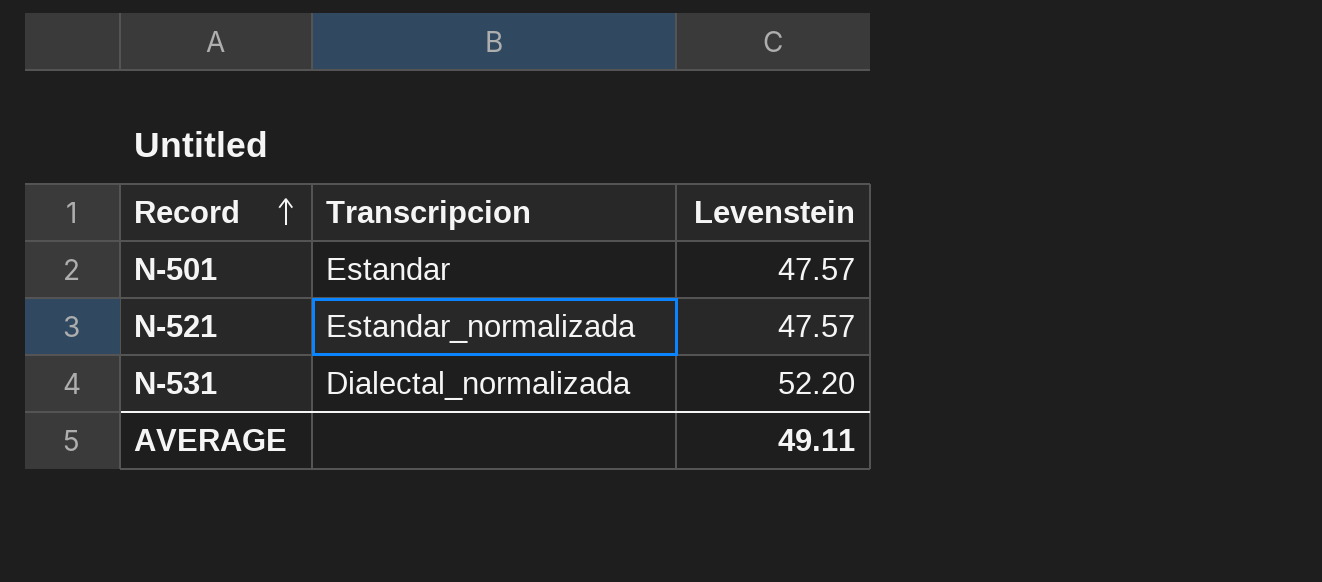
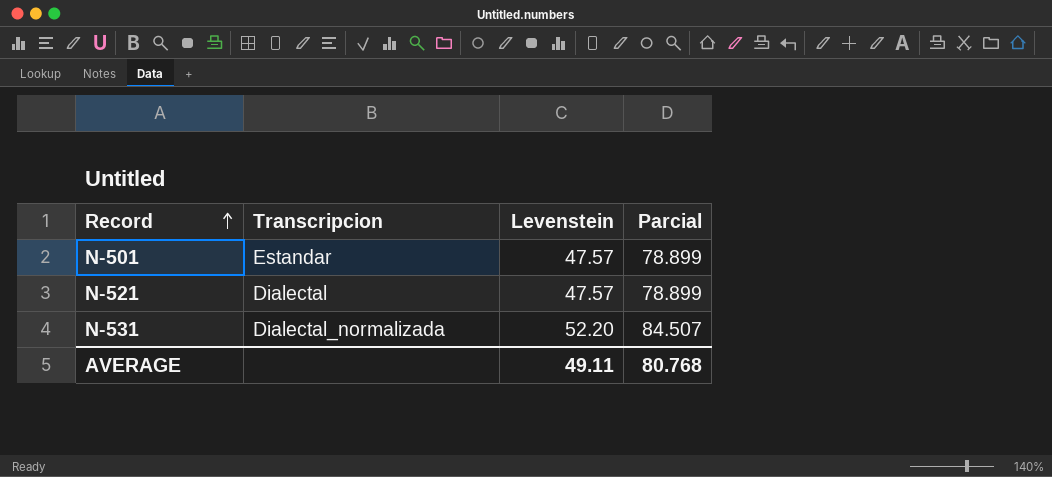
column Parcial | position: none -> 4
N-521 | Transcripcion: Estandar_normalizada -> Dialectal

